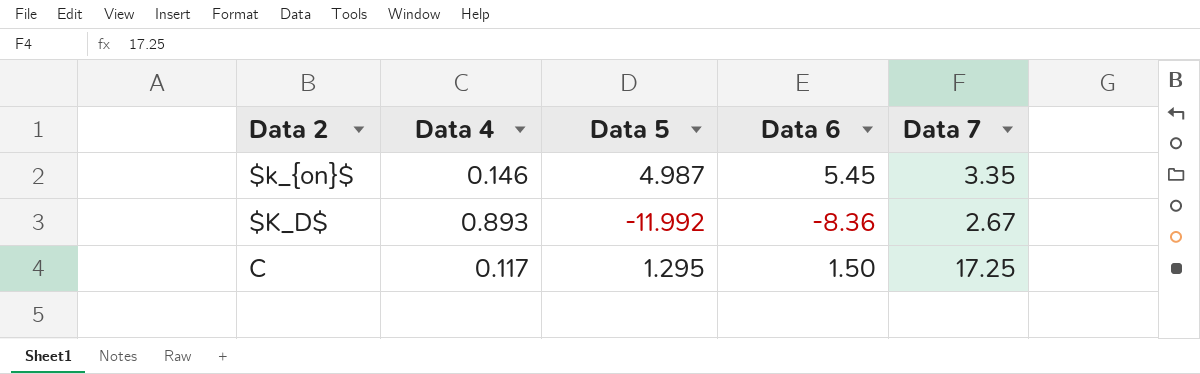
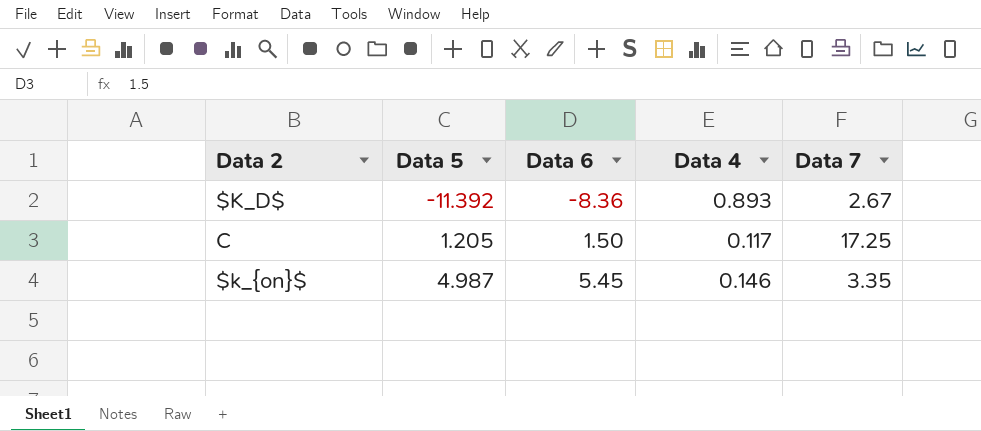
row order: none -> Data 5 ascending
column Data 4 | position: 2 -> 4
$K_D$ | Data 5: -11.992 -> -11.392
C | Data 5: 1.295 -> 1.205

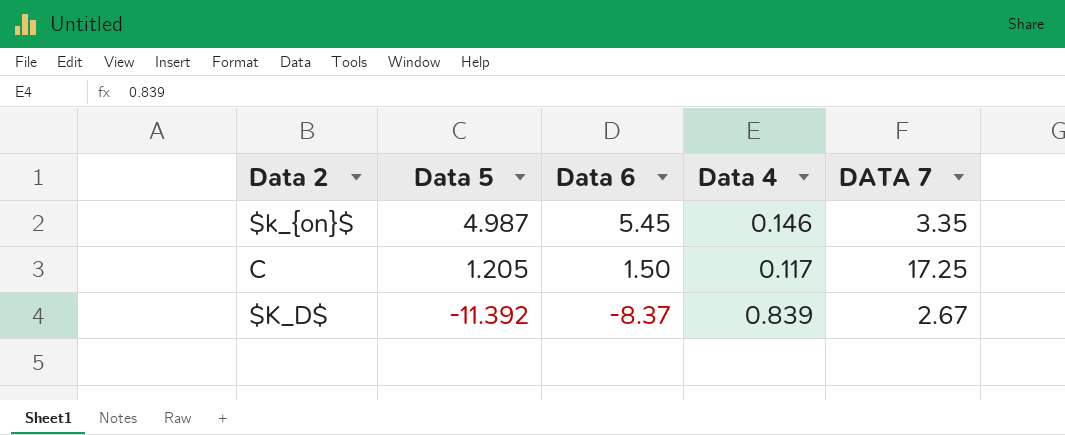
row order: Data 5 ascending -> Data 5 descending
column name: Data 7 -> DATA 7
$K_D$ | Data 6: -8.36 -> -8.37
$K_D$ | Data 4: 0.893 -> 0.839

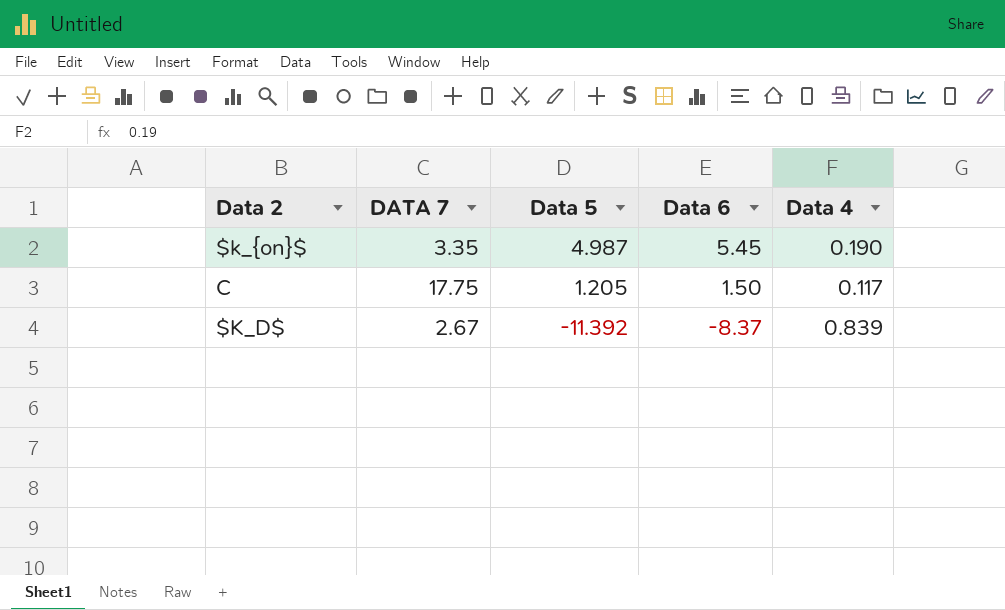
column DATA 7 | position: 5 -> 2
$k_{on}$ | Data 4: 0.146 -> 0.190
C | DATA 7: 17.25 -> 17.75

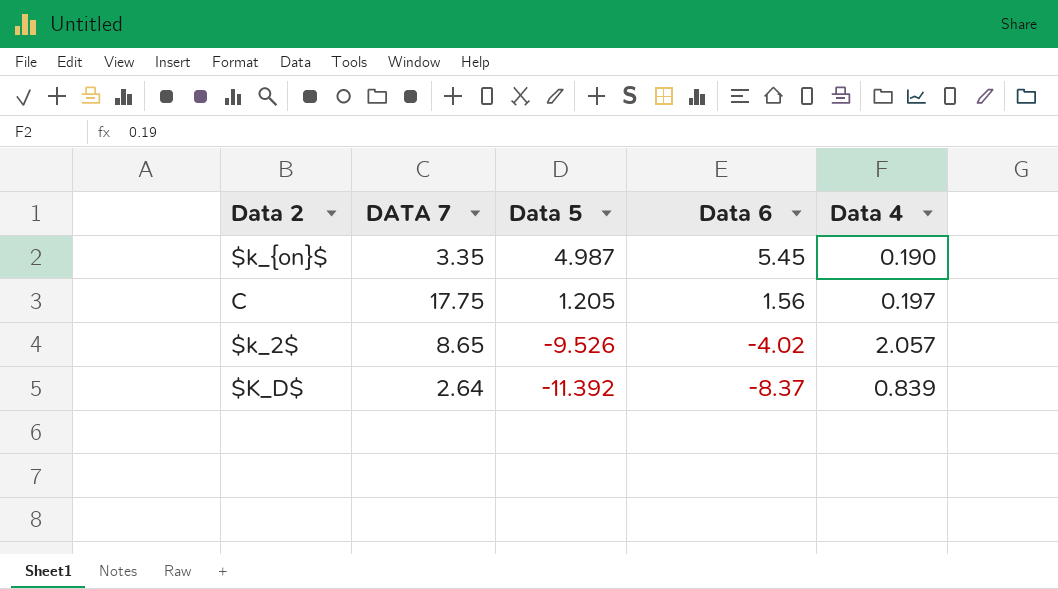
C | Data 6: 1.50 -> 1.56
C | Data 4: 0.117 -> 0.197
row $k_2$: none -> 8.65 | -9.526 | -4.02 | 2.057
$K_D$ | DATA 7: 2.67 -> 2.64

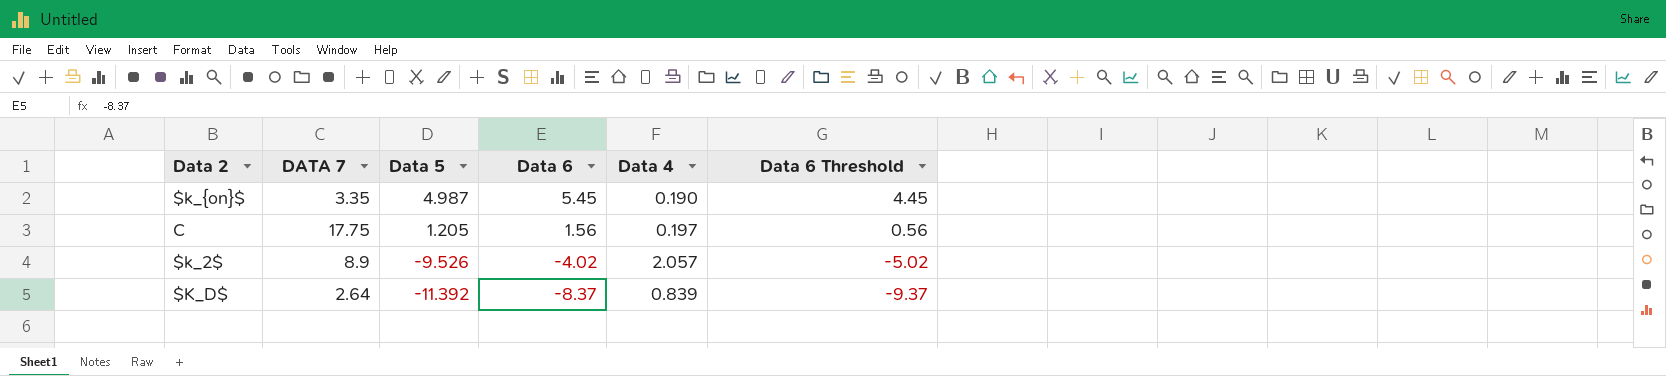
column Data 6 Threshold | formula: none -> [Data 6] - 1
$k_2$ | DATA 7: 8.65 -> 8.9

